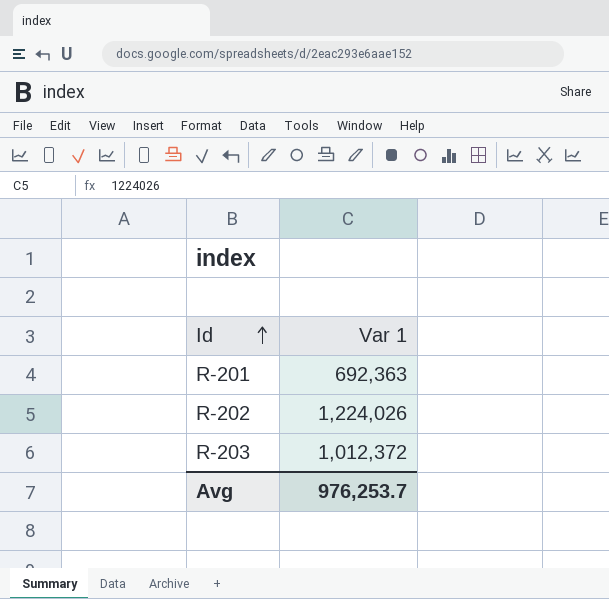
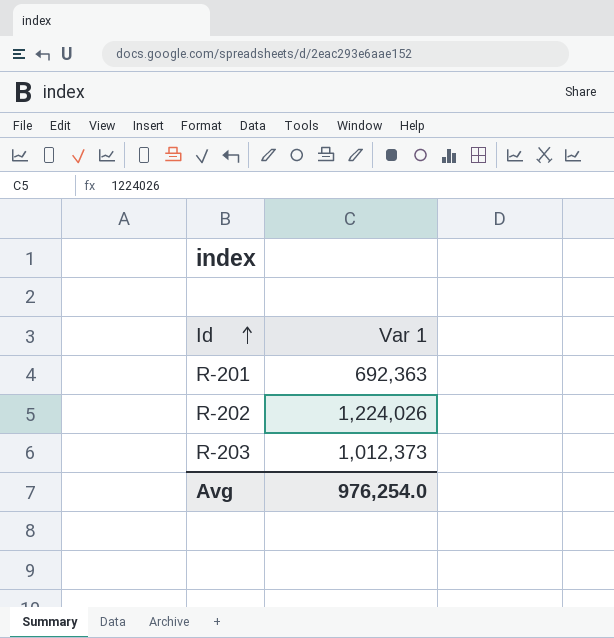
R-203 | Var 1: 1,012,372 -> 1,012,373
Avg | Var 1: 976,253.7 -> 976,254.0

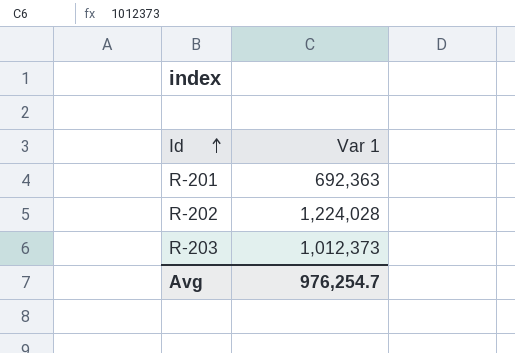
R-202 | Var 1: 1,224,026 -> 1,224,028
Avg | Var 1: 976,254.0 -> 976,254.7

